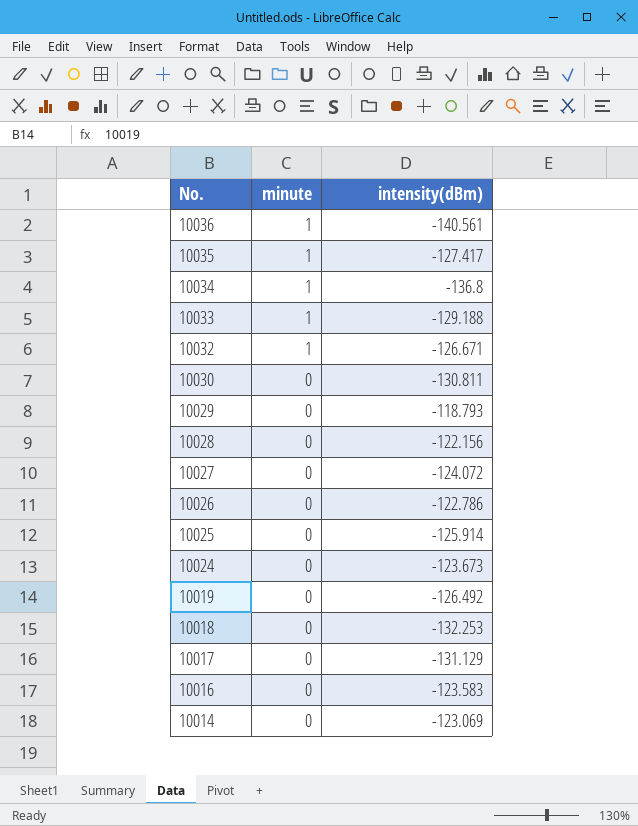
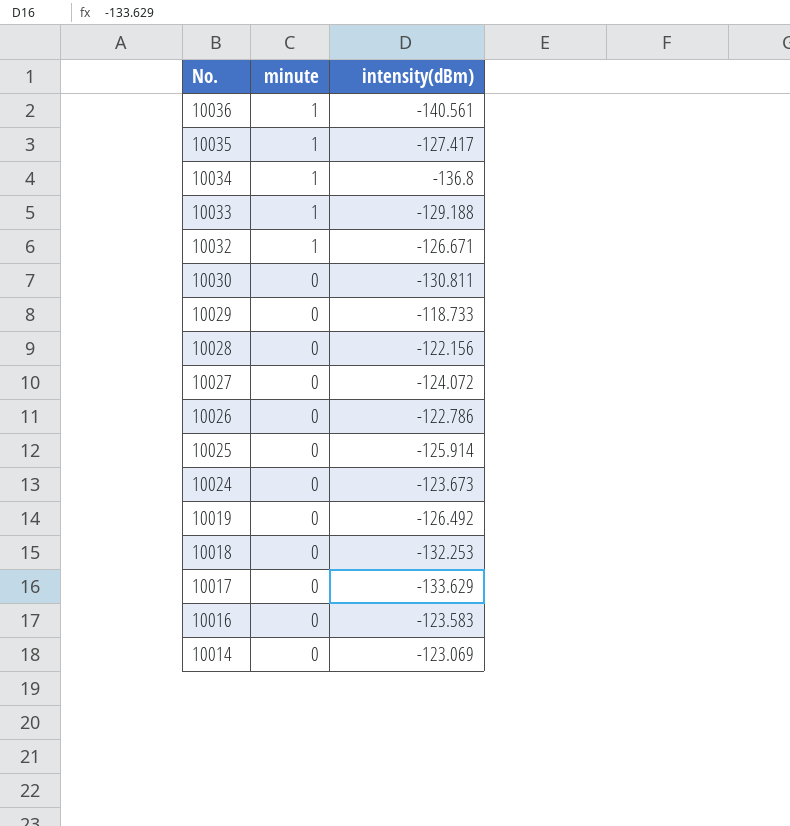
10029 | intensity(dBm): -118.793 -> -118.733
10017 | intensity(dBm): -131.129 -> -133.629

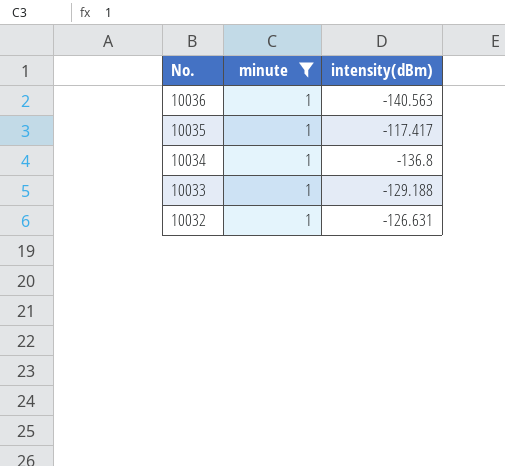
filter: none -> minute = 1
10036 | intensity(dBm): -140.561 -> -140.563
10035 | intensity(dBm): -127.417 -> -117.417
10032 | intensity(dBm): -126.671 -> -126.631

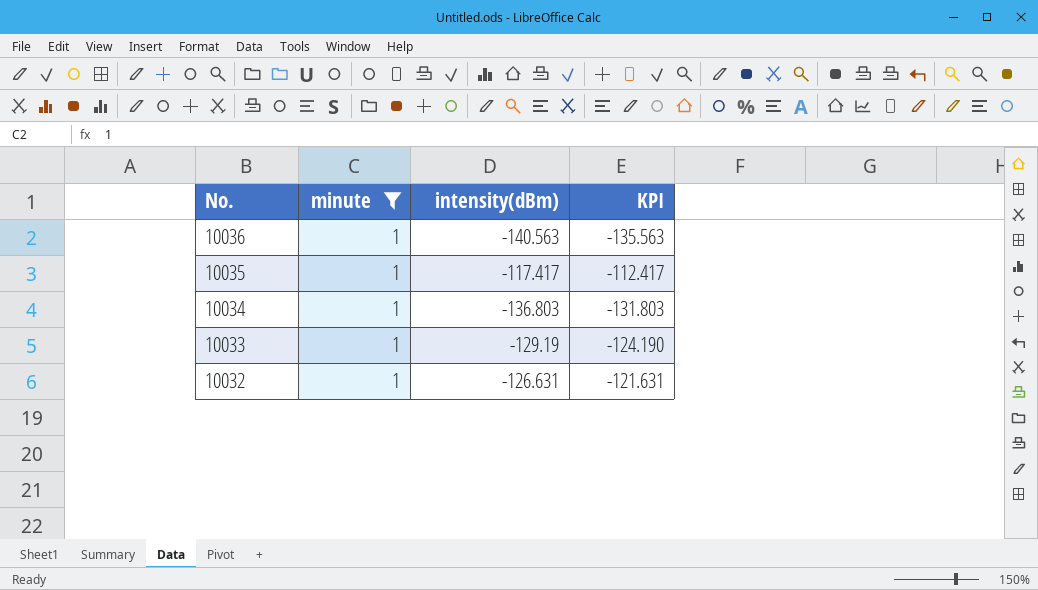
column KPI | formula: none -> [intensity(dBm)] + 5
10034 | intensity(dBm): -136.8 -> -136.803
10033 | intensity(dBm): -129.188 -> -129.19

